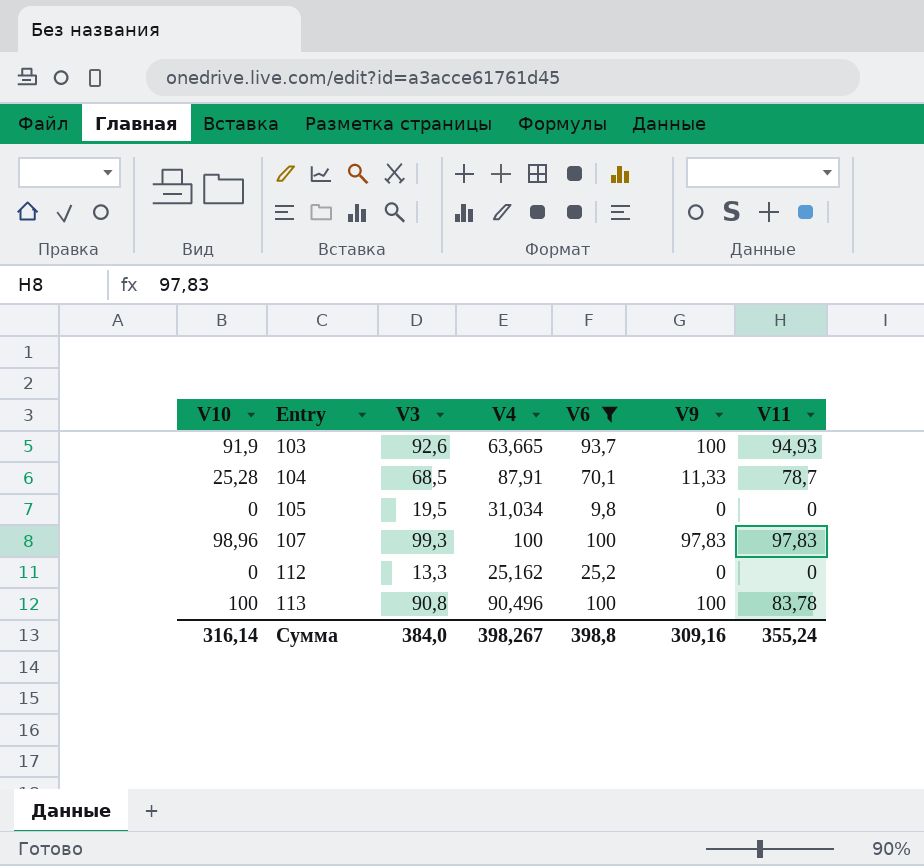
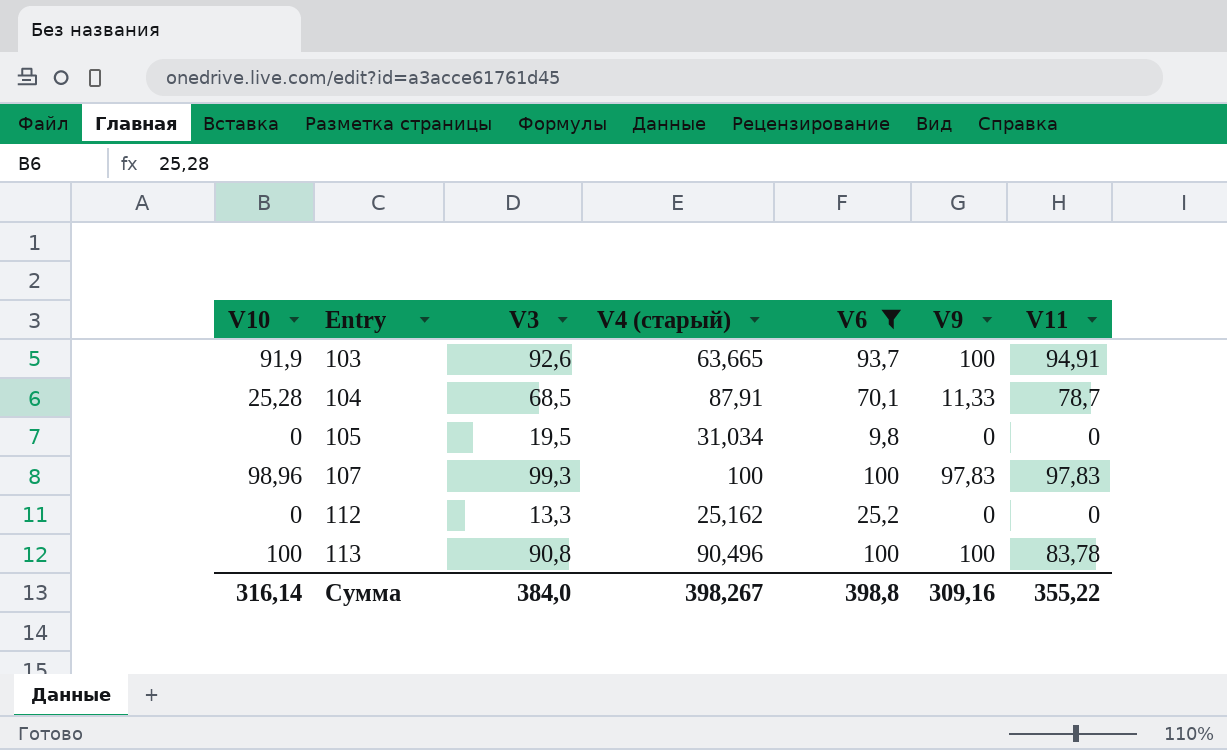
column name: V4 -> V4 (старый)
103 | V11: 94,93 -> 94,91
Сумма | V11: 355,24 -> 355,22

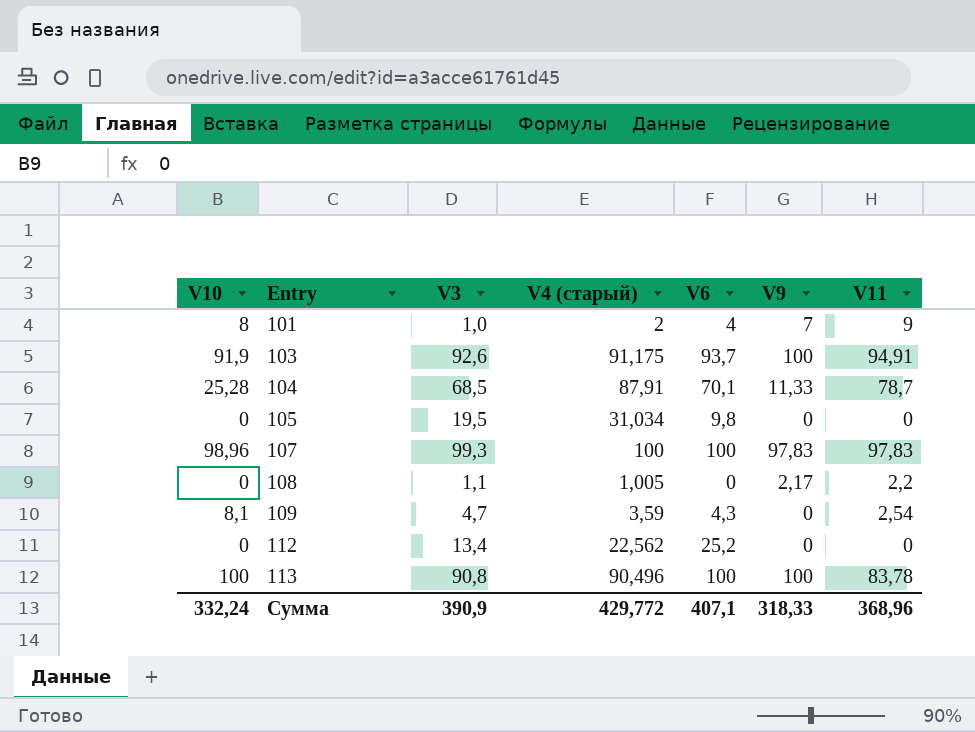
filter: V6 >= 9,8 -> none
103 | V4 (старый): 63,665 -> 91,175
112 | V3: 13,3 -> 13,4
112 | V4 (старый): 25,162 -> 22,562
Сумма | V10: 316,14 -> 332,24
Сумма | V3: 384,0 -> 390,9
Сумма | V4 (старый): 398,267 -> 429,772
Сумма | V6: 398,8 -> 407,1
Сумма | V9: 309,16 -> 318,33
Сумма | V11: 355,22 -> 368,96

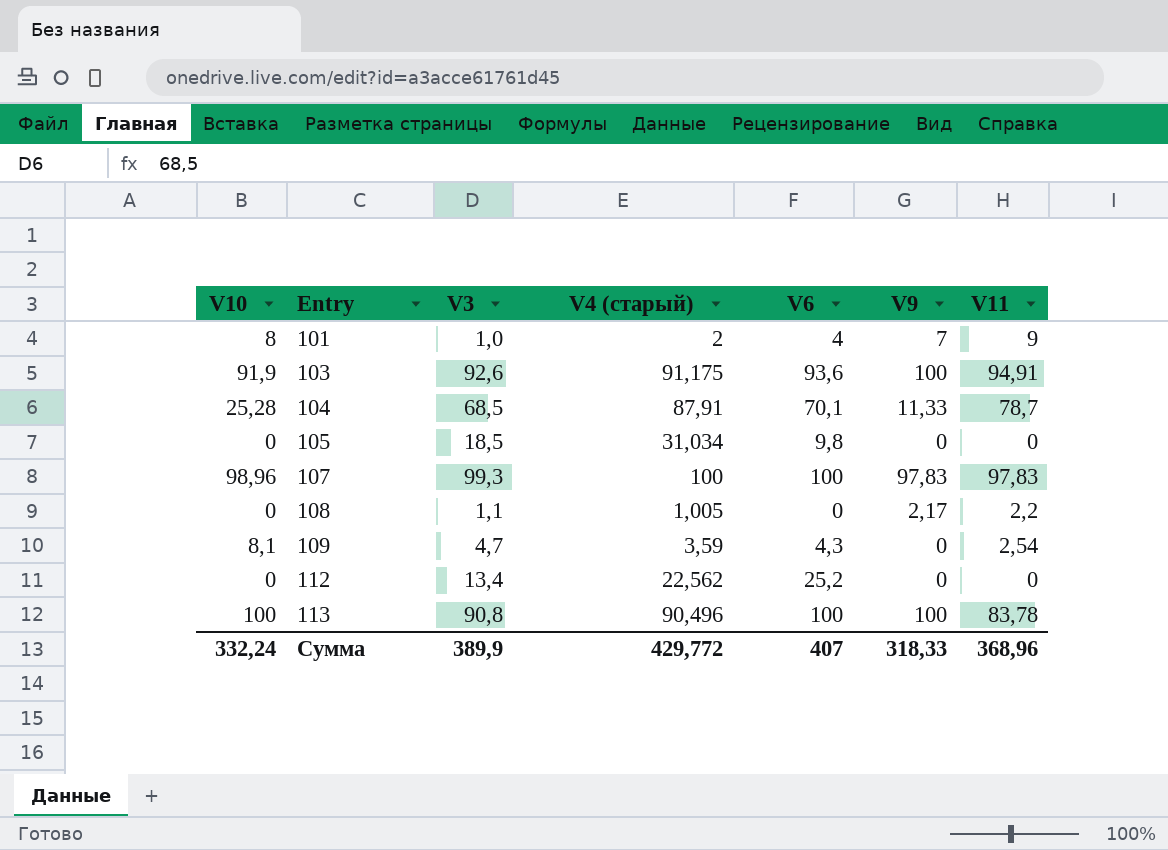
103 | V6: 93,7 -> 93,6
105 | V3: 19,5 -> 18,5
Сумма | V3: 390,9 -> 389,9
Сумма | V6: 407,1 -> 407

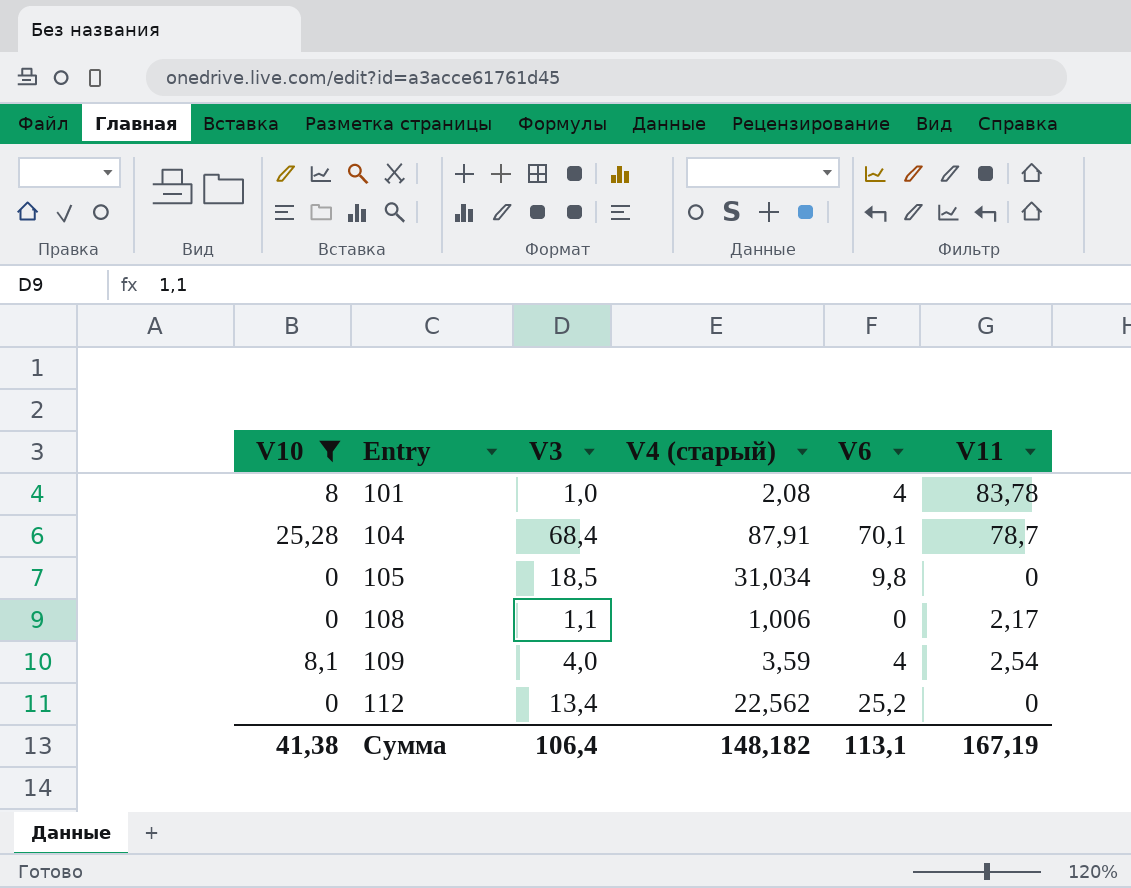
filter: none -> V10 <= 25,28
column V9 | position: 6 -> none
101 | V4 (старый): 2 -> 2,08
101 | V11: 9 -> 83,78
104 | V3: 68,5 -> 68,4
108 | V4 (старый): 1,005 -> 1,006
108 | V11: 2,2 -> 2,17
109 | V3: 4,7 -> 4,0
109 | V6: 4,3 -> 4
Сумма | V10: 332,24 -> 41,38
Сумма | V3: 389,9 -> 106,4
Сумма | V4 (старый): 429,772 -> 148,182
Сумма | V6: 407 -> 113,1
Сумма | V11: 368,96 -> 167,19

